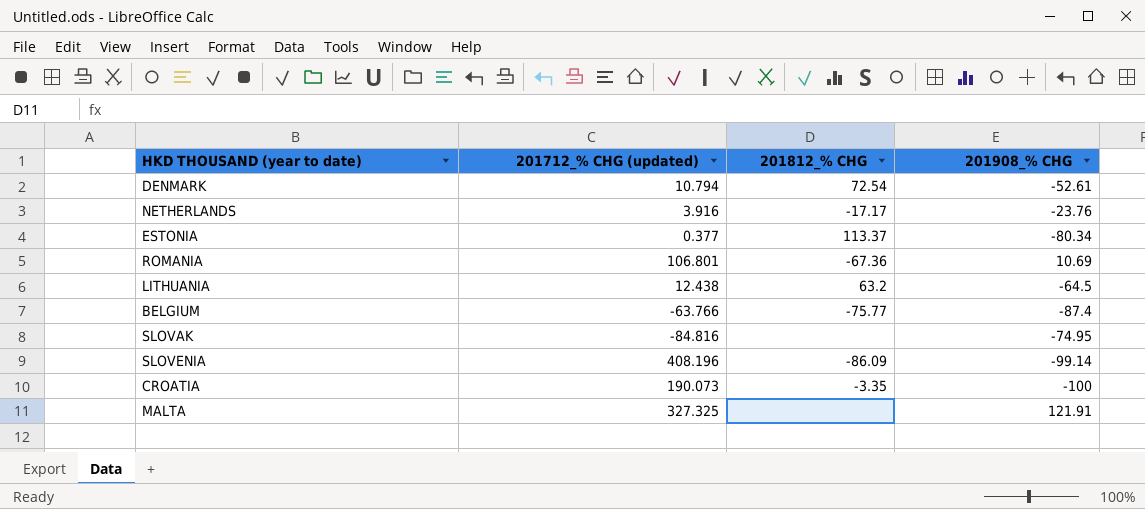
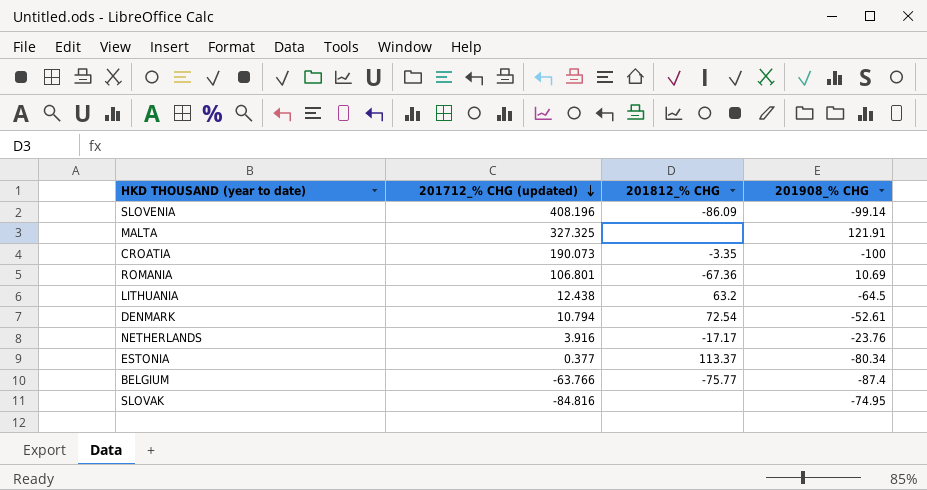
row order: none -> 201712_% CHG (updated) descending

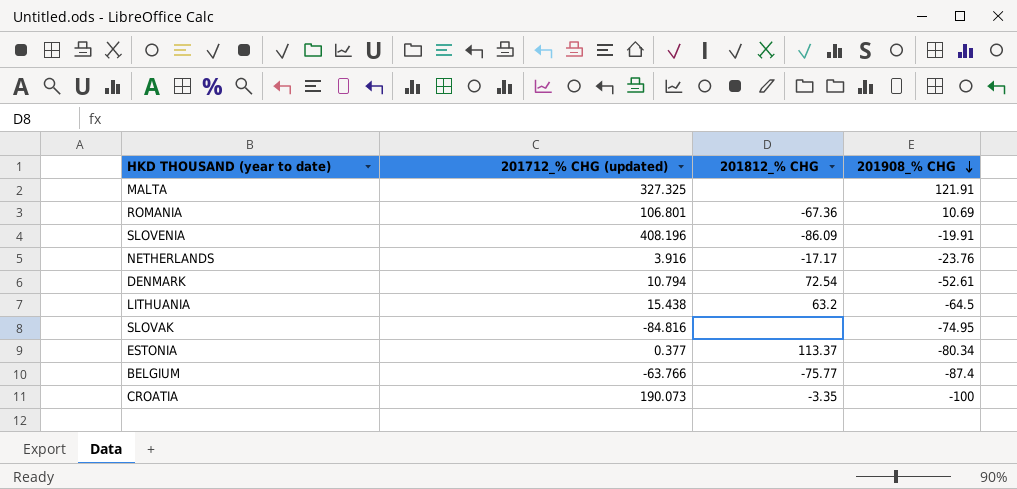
row order: 201712_% CHG (updated) descending -> 201908_% CHG descending
SLOVENIA | 201908_% CHG: -99.14 -> -19.91
LITHUANIA | 201712_% CHG (updated): 12.438 -> 15.438

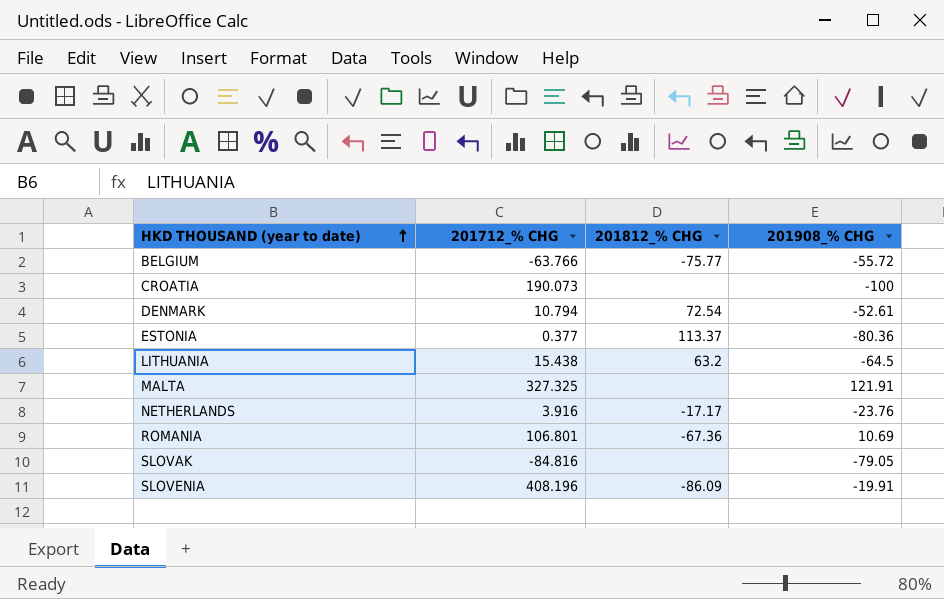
row order: 201908_% CHG descending -> HKD THOUSAND (year to date) ascending
column name: 201712_% CHG (updated) -> 201712_% CHG
BELGIUM | 201908_% CHG: -87.4 -> -55.72
CROATIA | 201812_% CHG: -3.35 -> none
ESTONIA | 201908_% CHG: -80.34 -> -80.36
SLOVAK | 201908_% CHG: -74.95 -> -79.05

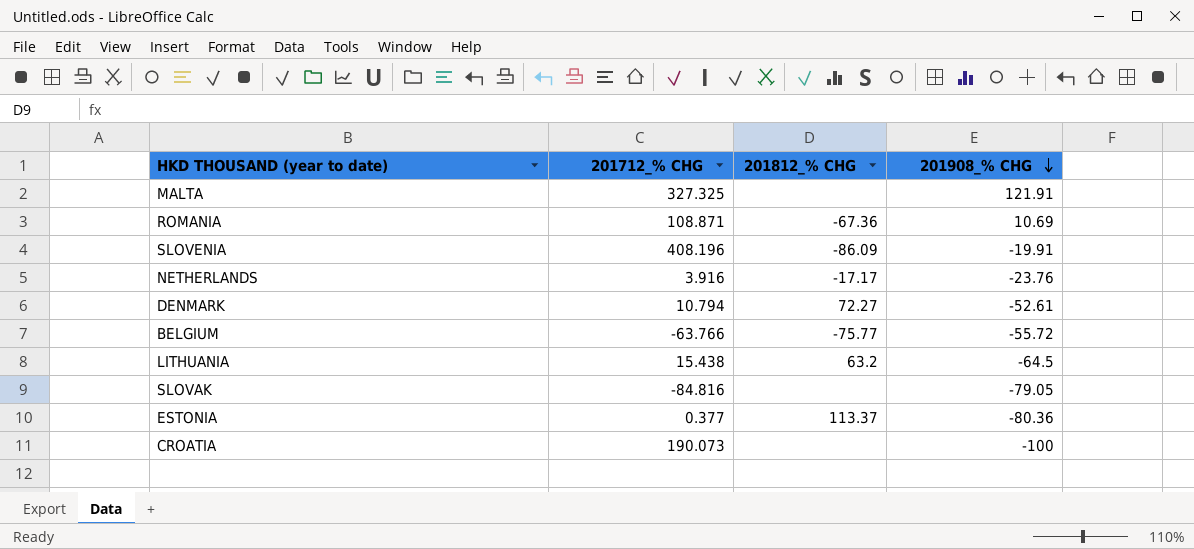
row order: HKD THOUSAND (year to date) ascending -> 201908_% CHG descending
ROMANIA | 201712_% CHG: 106.801 -> 108.871
DENMARK | 201812_% CHG: 72.54 -> 72.27

